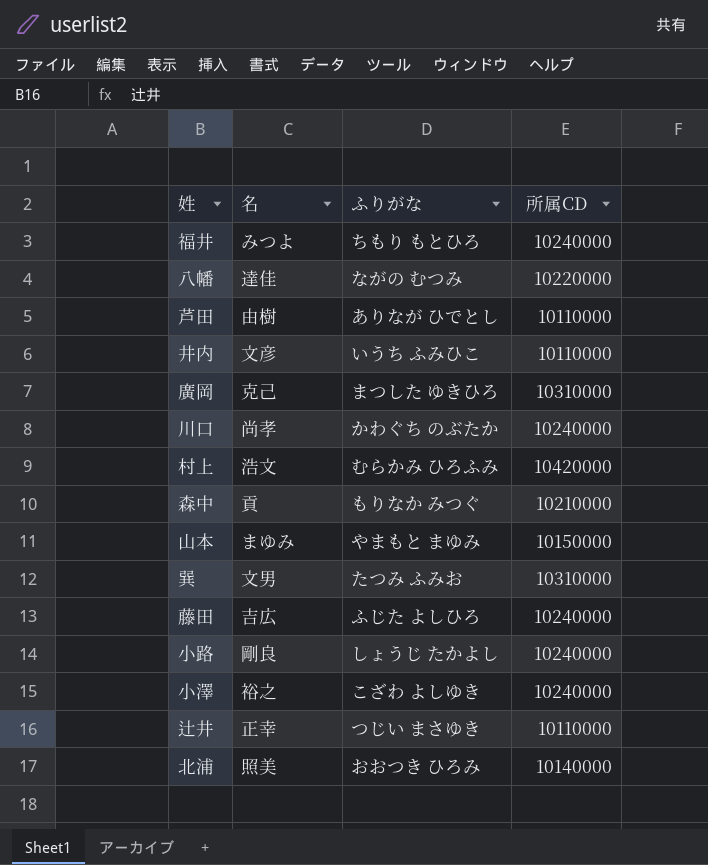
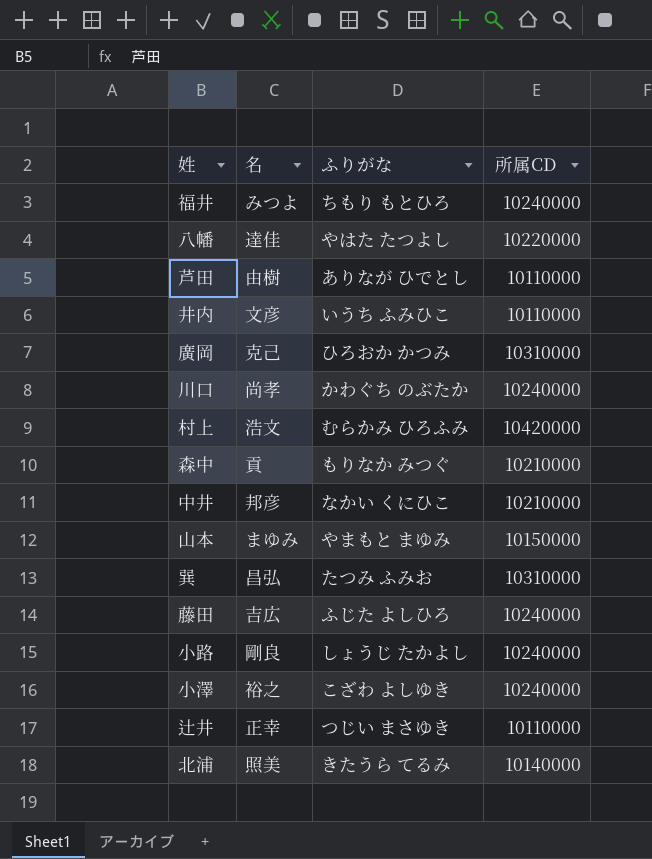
八幡 | ふりがな: ながの むつみ -> やはた たつよし
廣岡 | ふりがな: まつした ゆきひろ -> ひろおか かつみ
row 中井: none -> 邦彦 | なかい くにひこ | 10210000
巽 | 名: 文男 -> 昌弘
北浦 | ふりがな: おおつき ひろみ -> きたうら てるみ

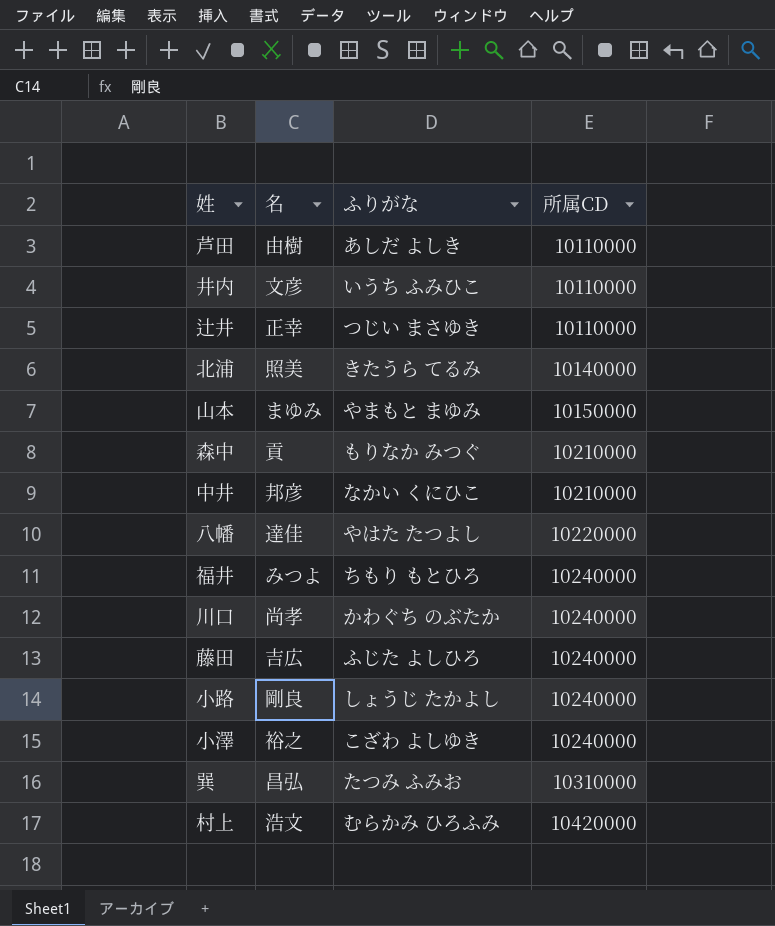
row order: none -> 所属CD ascending
row 廣岡: 克己 | ひろおか かつみ | 10310000 -> none
芦田 | ふりがな: ありなが ひでとし -> あしだ よしき

